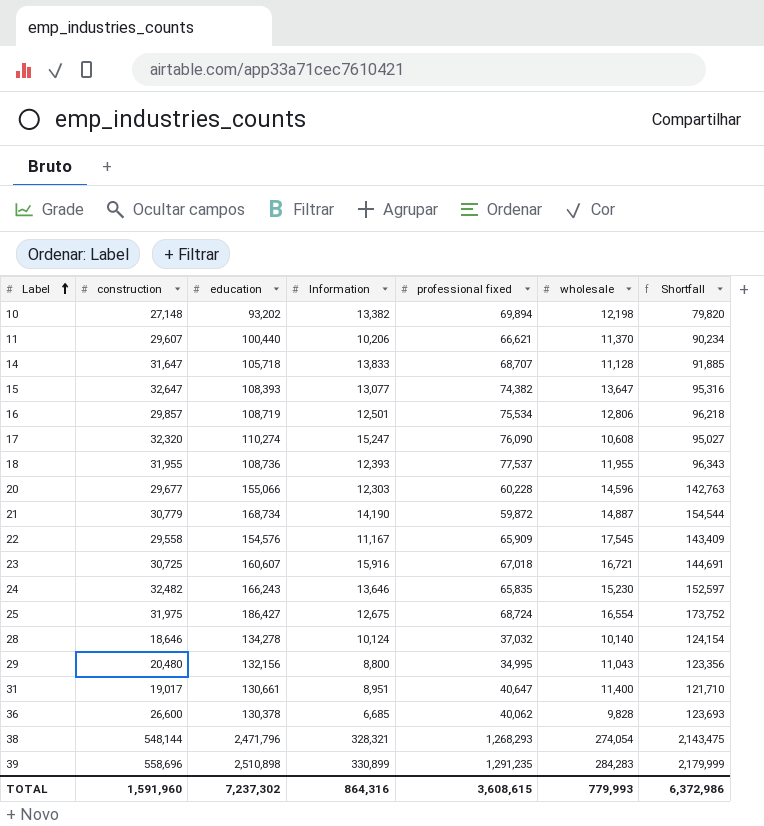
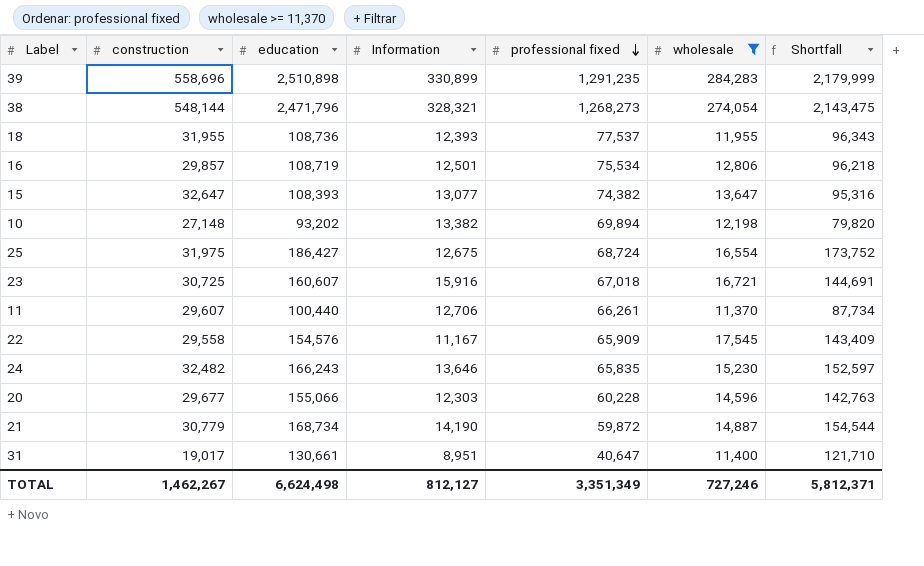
filter: none -> wholesale >= 11,370
row order: Label ascending -> professional fixed descending
38 | professional fixed: 1,268,293 -> 1,268,273
11 | Information: 10,206 -> 12,706
11 | professional fixed: 66,621 -> 66,261
11 | Shortfall: 90,234 -> 87,734
TOTAL | construction: 1,591,960 -> 1,462,267
TOTAL | education: 7,237,302 -> 6,624,498
TOTAL | Information: 864,316 -> 812,127
TOTAL | professional fixed: 3,608,615 -> 3,351,349
TOTAL | wholesale: 779,993 -> 727,246
TOTAL | Shortfall: 6,372,986 -> 5,812,371

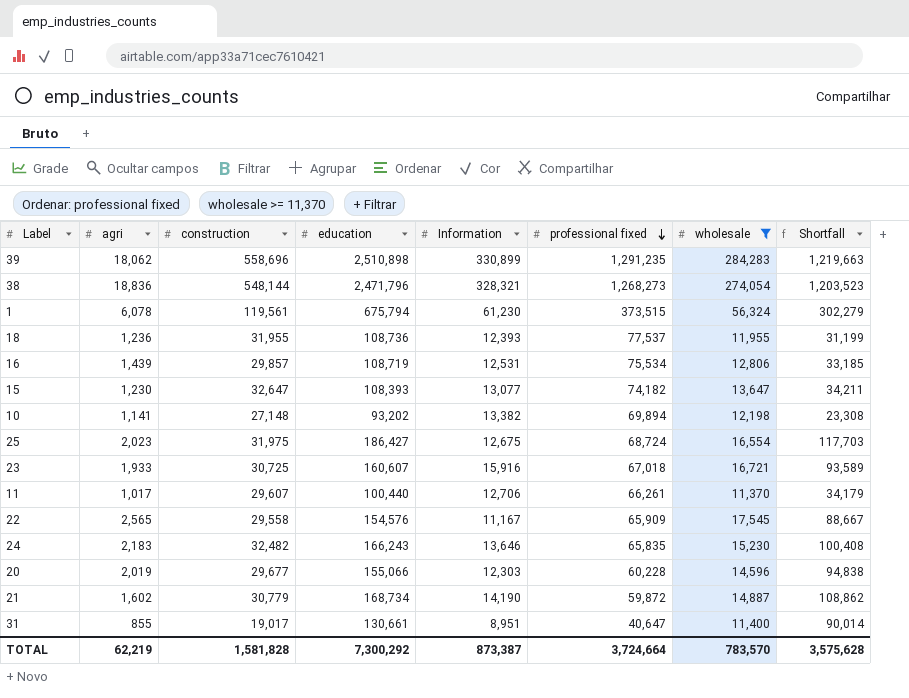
column agri | position: none -> 2
column Shortfall | formula: [education] - [Information] -> [education] - [professional fixed]
row 1: none -> 6,078 | 119,561 | 675,794 | 61,230 | 373,515 | 56,324 | 302,279
16 | Information: 12,501 -> 12,531
15 | professional fixed: 74,382 -> 74,182
TOTAL | construction: 1,462,267 -> 1,581,828
TOTAL | education: 6,624,498 -> 7,300,292
TOTAL | Information: 812,127 -> 873,387
TOTAL | professional fixed: 3,351,349 -> 3,724,664
TOTAL | wholesale: 727,246 -> 783,570
TOTAL | Shortfall: 5,812,371 -> 3,575,628

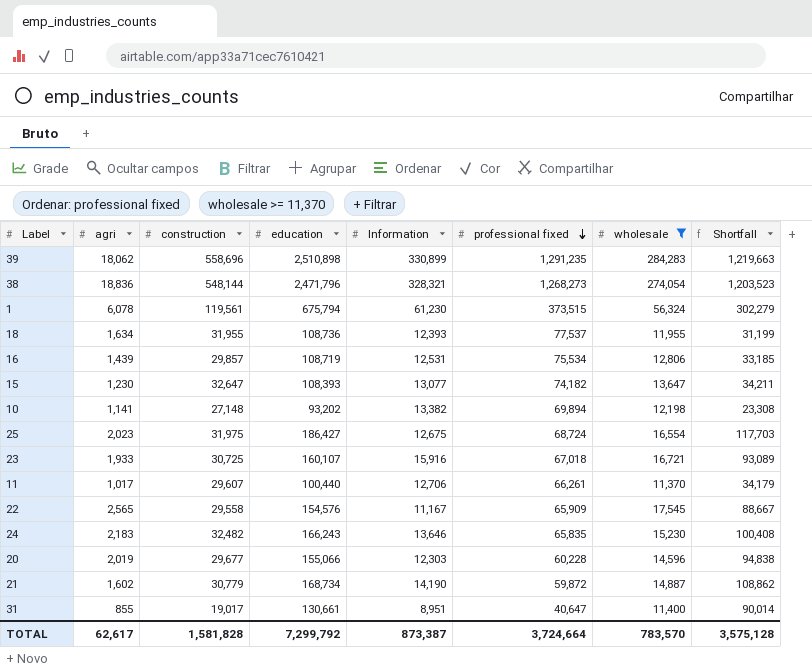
18 | agri: 1,236 -> 1,634
23 | education: 160,607 -> 160,107
23 | Shortfall: 93,589 -> 93,089
TOTAL | agri: 62,219 -> 62,617
TOTAL | education: 7,300,292 -> 7,299,792
TOTAL | Shortfall: 3,575,628 -> 3,575,128

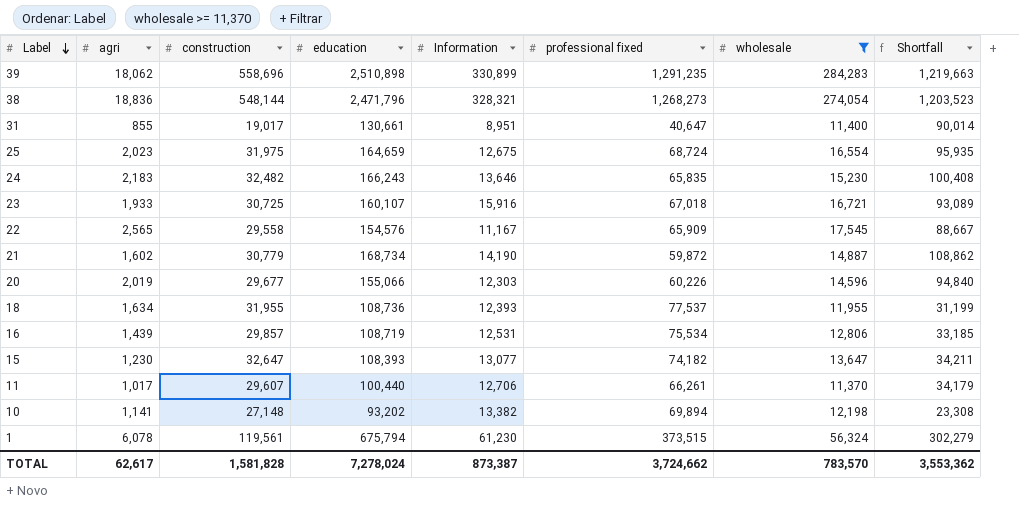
row order: professional fixed descending -> Label descending
25 | education: 186,427 -> 164,659
25 | Shortfall: 117,703 -> 95,935
20 | professional fixed: 60,228 -> 60,226
20 | Shortfall: 94,838 -> 94,840
TOTAL | education: 7,299,792 -> 7,278,024
TOTAL | professional fixed: 3,724,664 -> 3,724,662
TOTAL | Shortfall: 3,575,128 -> 3,553,362

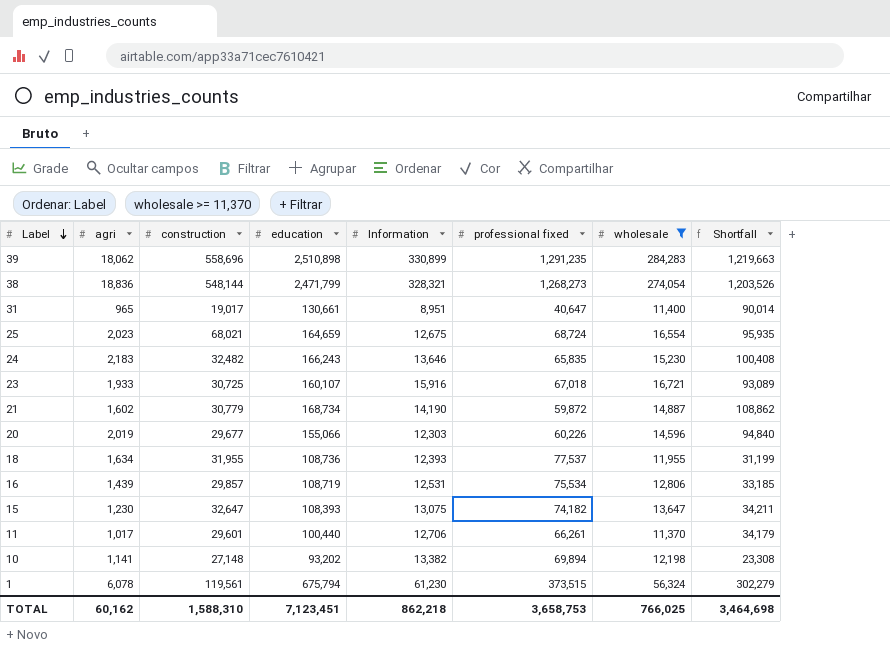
row 22: 2,565 | 29,558 | 154,576 | 11,167 | 65,909 | 17,545 | 88,667 -> none
38 | education: 2,471,796 -> 2,471,799
38 | Shortfall: 1,203,523 -> 1,203,526
31 | agri: 855 -> 965
25 | construction: 31,975 -> 68,021
15 | Information: 13,077 -> 13,075
11 | construction: 29,607 -> 29,601
TOTAL | agri: 62,617 -> 60,162
TOTAL | construction: 1,581,828 -> 1,588,310
TOTAL | education: 7,278,024 -> 7,123,451
TOTAL | Information: 873,387 -> 862,218
TOTAL | professional fixed: 3,724,662 -> 3,658,753
TOTAL | wholesale: 783,570 -> 766,025
TOTAL | Shortfall: 3,553,362 -> 3,464,698

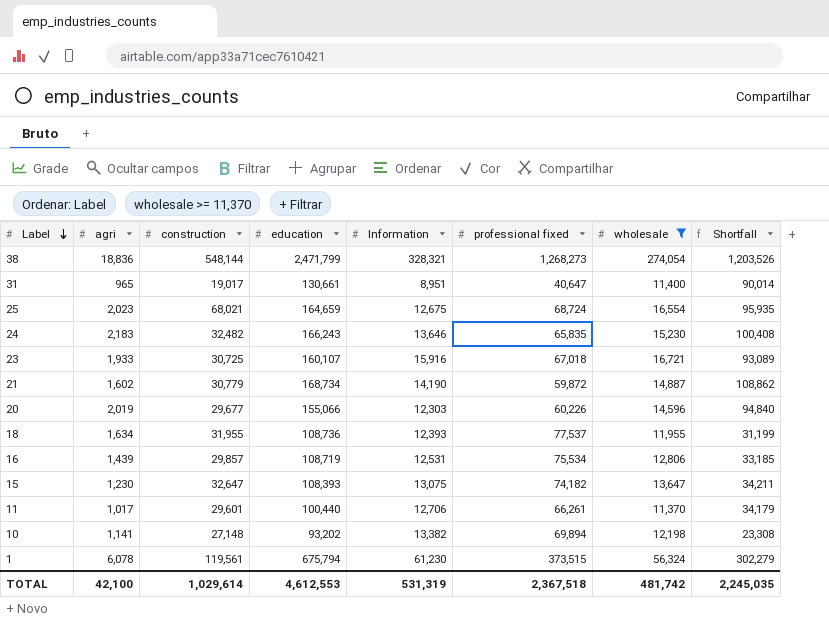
row 39: 18,062 | 558,696 | 2,510,898 | 330,899 | 1,291,235 | 284,283 | 1,219,663 -> none
TOTAL | agri: 60,162 -> 42,100
TOTAL | construction: 1,588,310 -> 1,029,614
TOTAL | education: 7,123,451 -> 4,612,553
TOTAL | Information: 862,218 -> 531,319
TOTAL | professional fixed: 3,658,753 -> 2,367,518
TOTAL | wholesale: 766,025 -> 481,742
TOTAL | Shortfall: 3,464,698 -> 2,245,035

